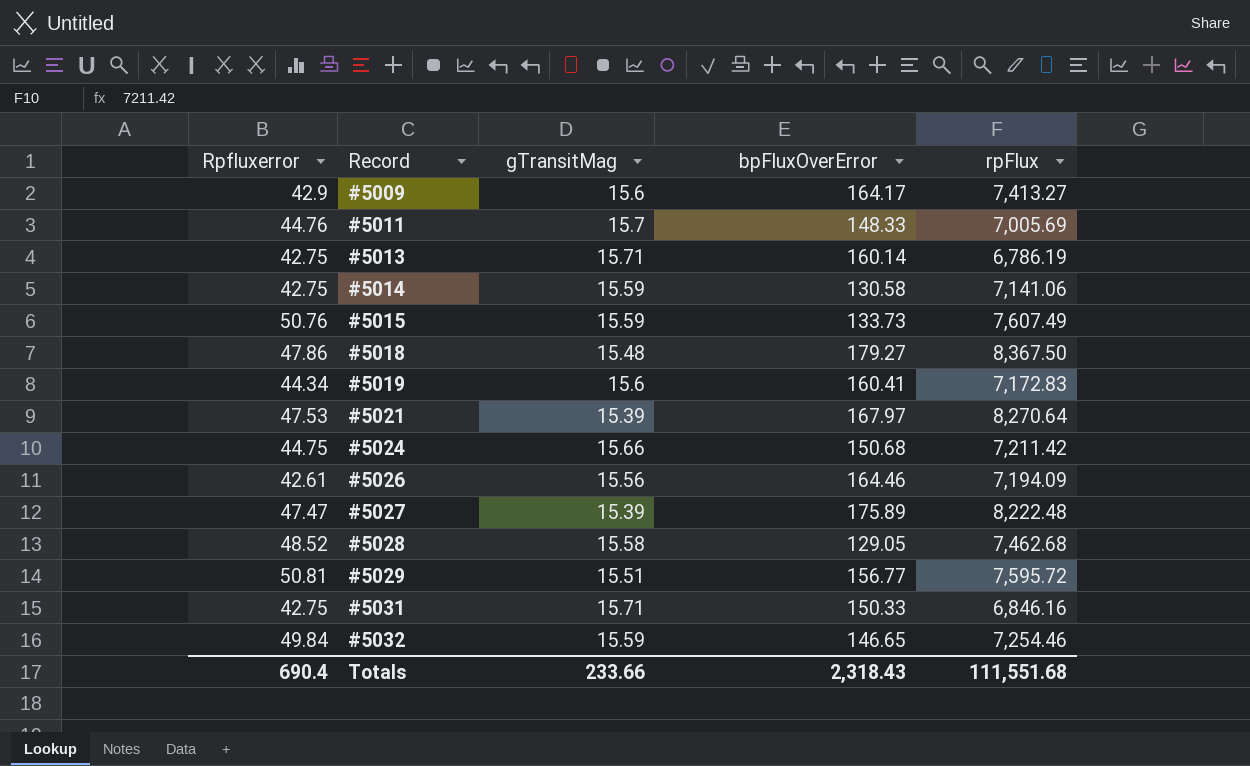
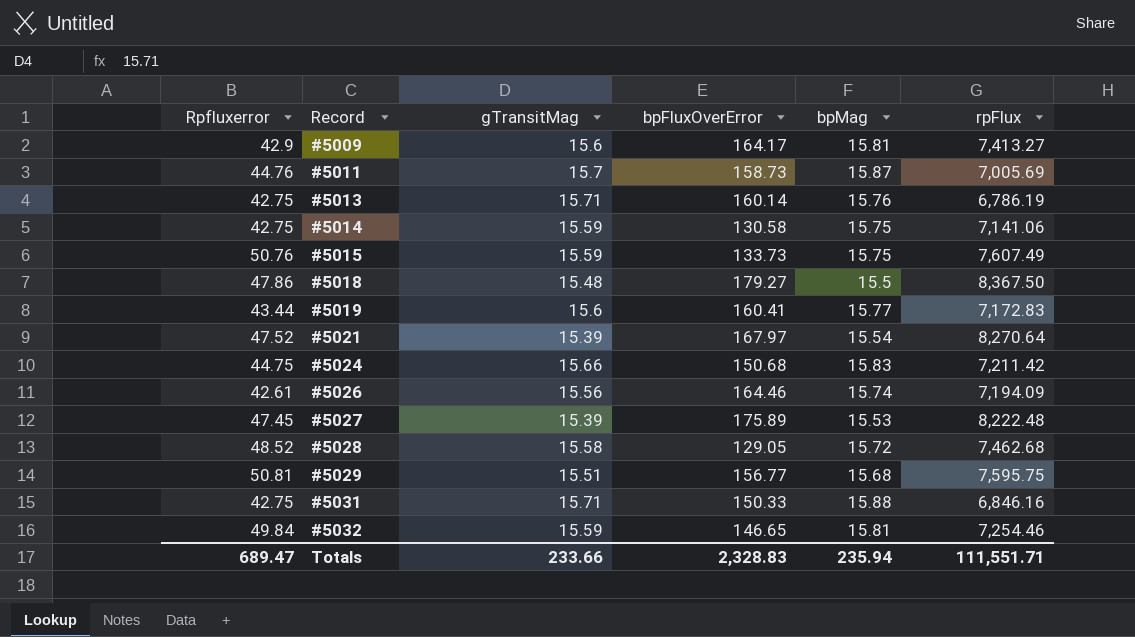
column bpMag | position: none -> 5
#5011 | bpFluxOverError: 148.33 -> 158.73
#5019 | Rpfluxerror: 44.34 -> 43.44
#5021 | Rpfluxerror: 47.53 -> 47.52
#5027 | Rpfluxerror: 47.47 -> 47.45
#5029 | rpFlux: 7,595.72 -> 7,595.75
Totals | Rpfluxerror: 690.4 -> 689.47
Totals | bpFluxOverError: 2,318.43 -> 2,328.83
Totals | rpFlux: 111,551.68 -> 111,551.71

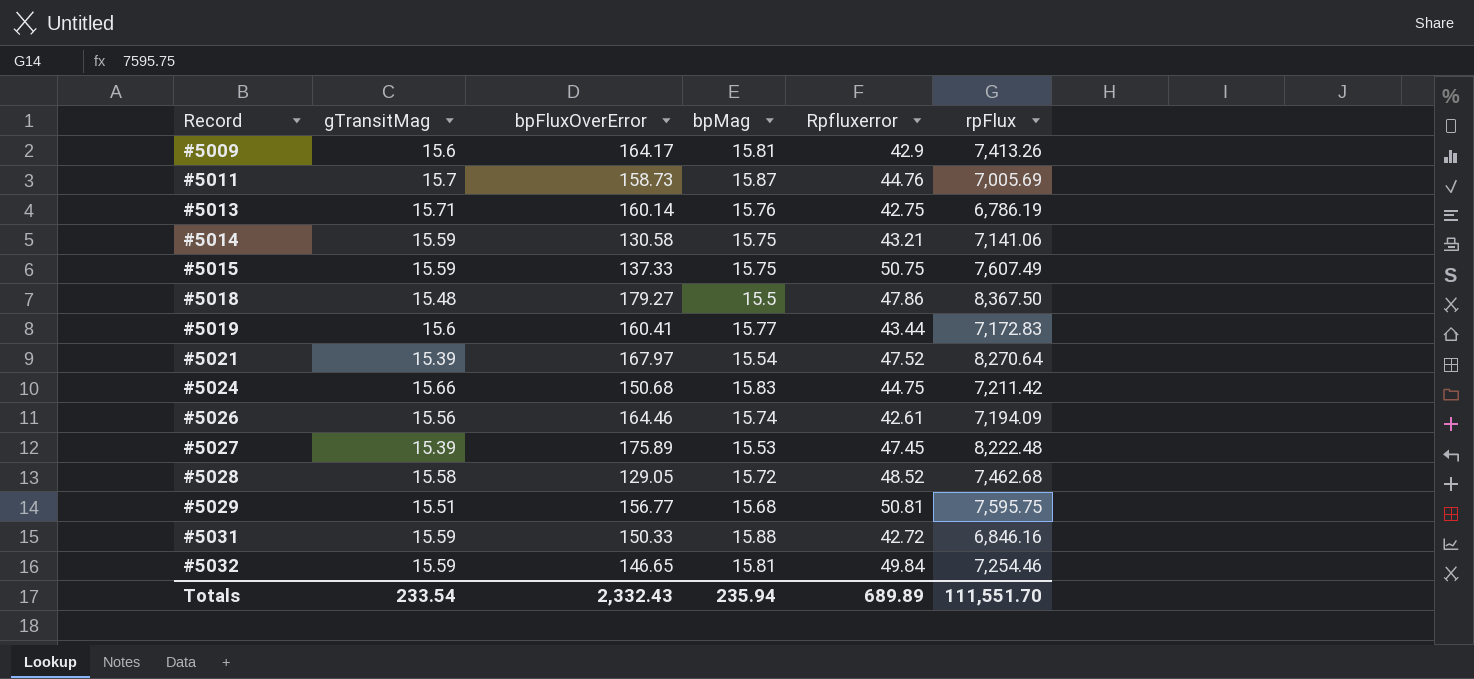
column Rpfluxerror | position: 1 -> 5
#5009 | rpFlux: 7,413.27 -> 7,413.26
#5014 | Rpfluxerror: 42.75 -> 43.21
#5015 | bpFluxOverError: 133.73 -> 137.33
#5015 | Rpfluxerror: 50.76 -> 50.75
#5031 | gTransitMag: 15.71 -> 15.59
#5031 | Rpfluxerror: 42.75 -> 42.72
Totals | gTransitMag: 233.66 -> 233.54
Totals | bpFluxOverError: 2,328.83 -> 2,332.43
Totals | Rpfluxerror: 689.47 -> 689.89
Totals | rpFlux: 111,551.71 -> 111,551.70

